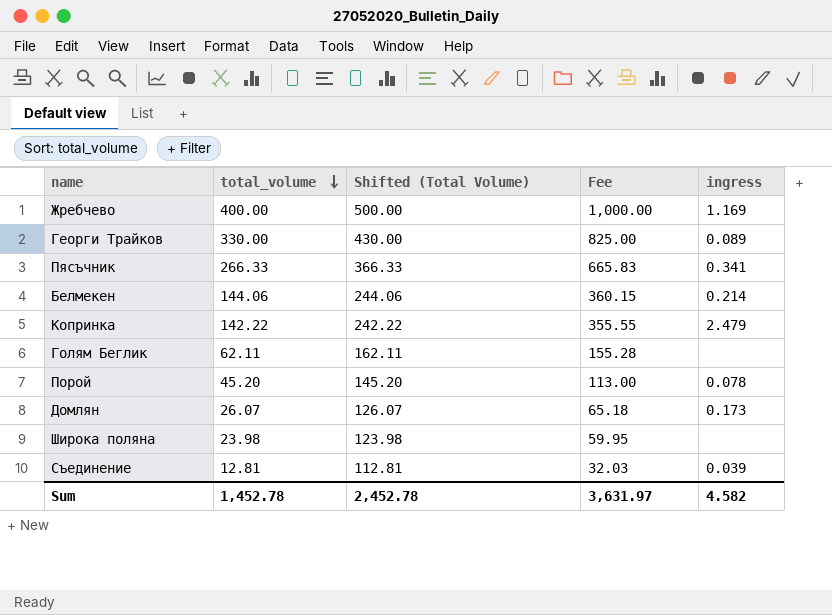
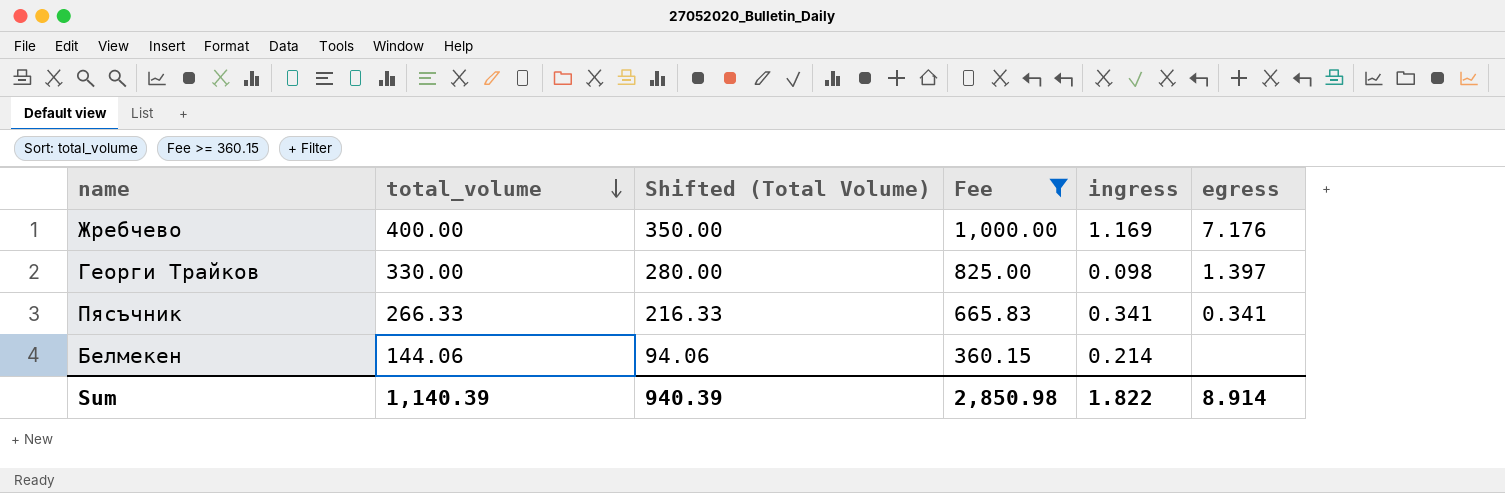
filter: none -> Fee >= 360.15
column Shifted (Total Volume) | formula: [total_volume] + 100 -> [total_volume] - 50
column egress | position: none -> 6
Георги Трайков | ingress: 0.089 -> 0.098
Sum | total_volume: 1,452.78 -> 1,140.39
Sum | Shifted (Total Volume): 2,452.78 -> 940.39
Sum | Fee: 3,631.97 -> 2,850.98
Sum | ingress: 4.582 -> 1.822

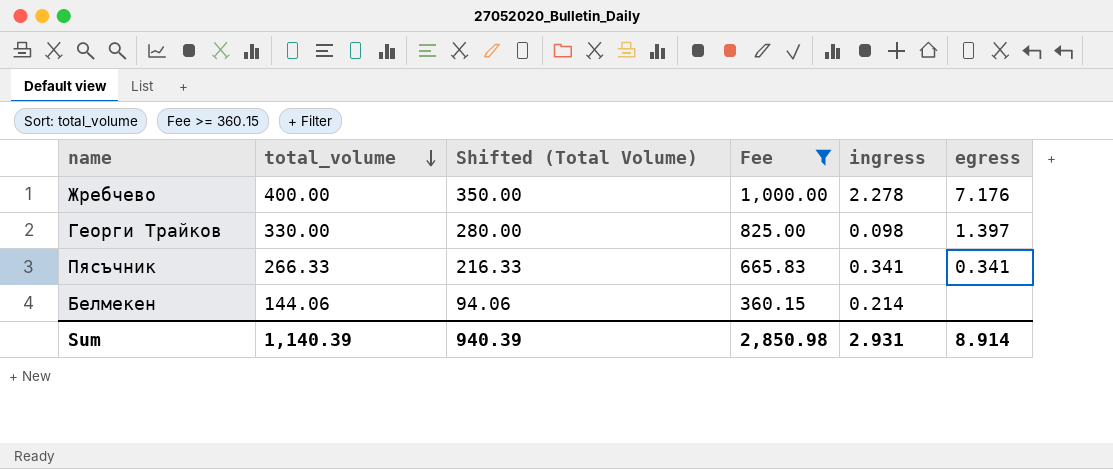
Жребчево | ingress: 1.169 -> 2.278
Sum | ingress: 1.822 -> 2.931

